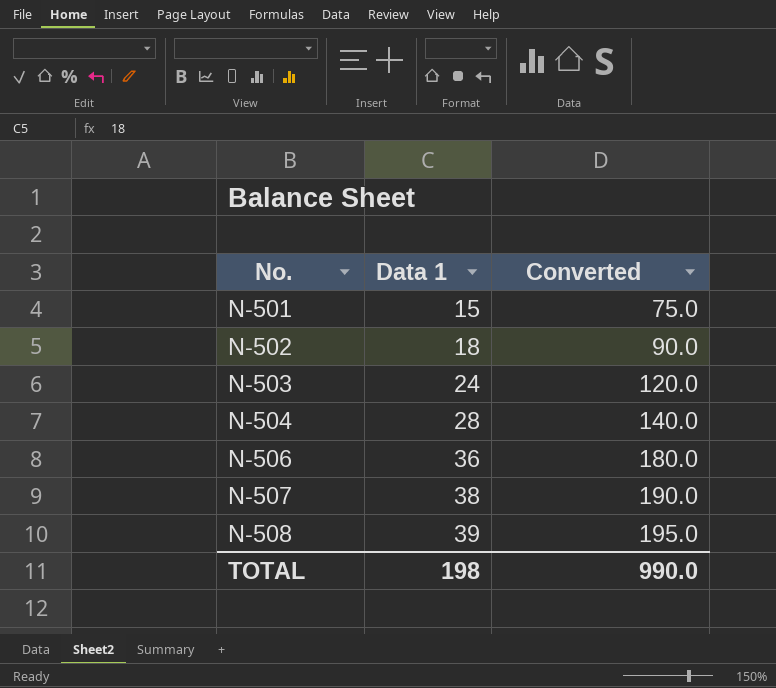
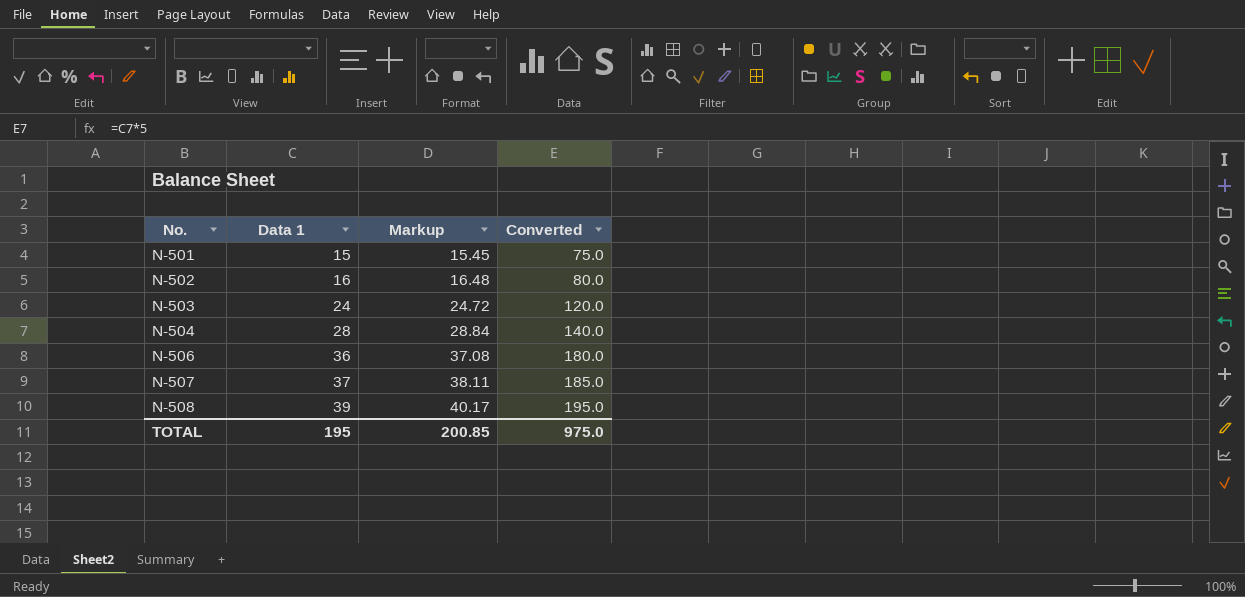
column Markup | formula: none -> [Data 1] * 1.03
N-502 | Data 1: 18 -> 16
N-502 | Converted: 90.0 -> 80.0
N-507 | Data 1: 38 -> 37
N-507 | Converted: 190.0 -> 185.0
TOTAL | Data 1: 198 -> 195
TOTAL | Converted: 990.0 -> 975.0

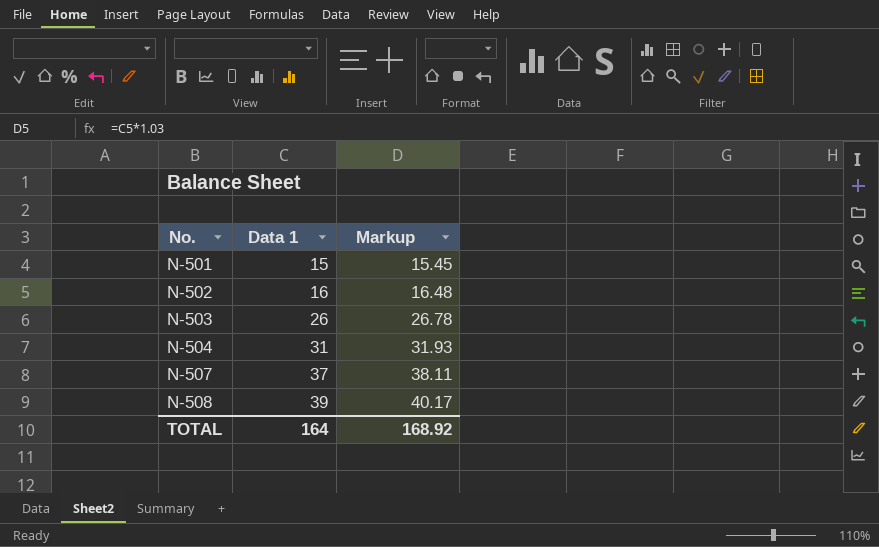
column Converted | formula: [Data 1] * 5 -> none
row N-506: 36 | 37.08 | 180.0 -> none
N-503 | Data 1: 24 -> 26
N-503 | Markup: 24.72 -> 26.78
N-504 | Data 1: 28 -> 31
N-504 | Markup: 28.84 -> 31.93
TOTAL | Data 1: 195 -> 164
TOTAL | Markup: 200.85 -> 168.92

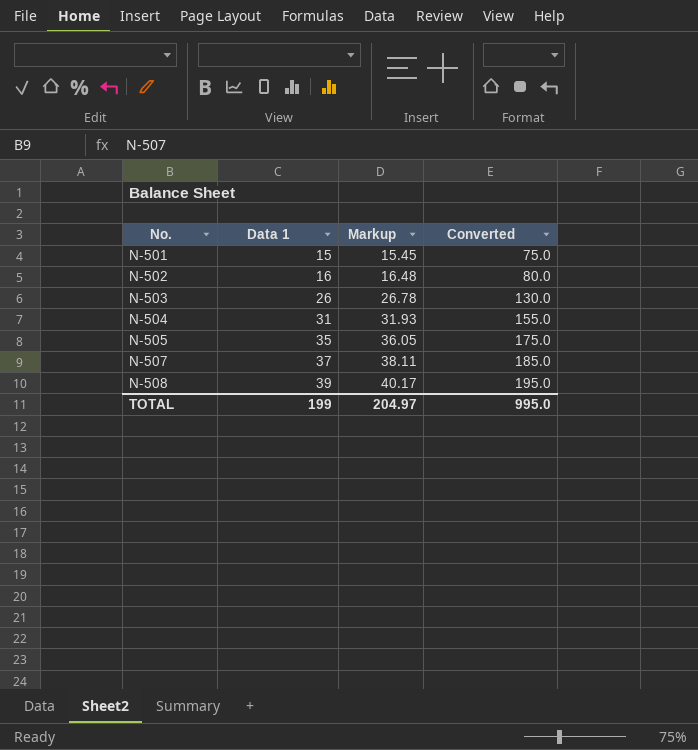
column Converted | formula: none -> [Data 1] * 5
row N-505: none -> 35 | 36.05 | 175.0
TOTAL | Data 1: 164 -> 199
TOTAL | Markup: 168.92 -> 204.97

